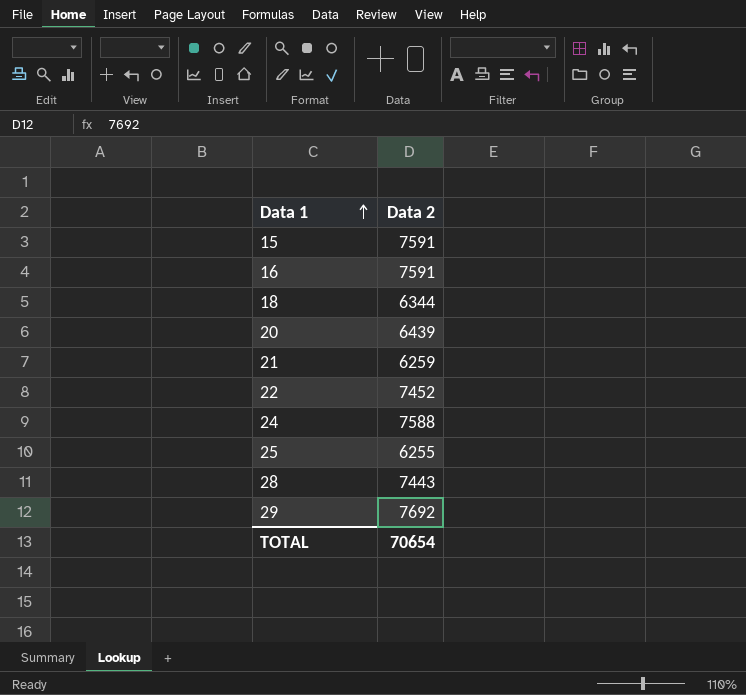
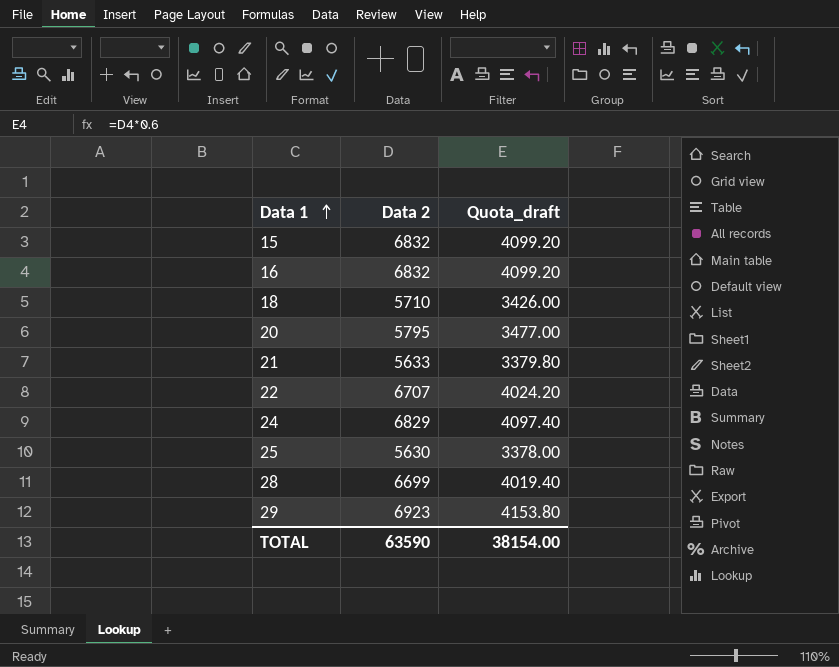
column Quota_draft | formula: none -> [Data 2] * 0.6
15 | Data 2: 7591 -> 6832
16 | Data 2: 7591 -> 6832
18 | Data 2: 6344 -> 5710
20 | Data 2: 6439 -> 5795
21 | Data 2: 6259 -> 5633
22 | Data 2: 7452 -> 6707
24 | Data 2: 7588 -> 6829
25 | Data 2: 6255 -> 5630
28 | Data 2: 7443 -> 6699
29 | Data 2: 7692 -> 6923
TOTAL | Data 2: 70654 -> 63590

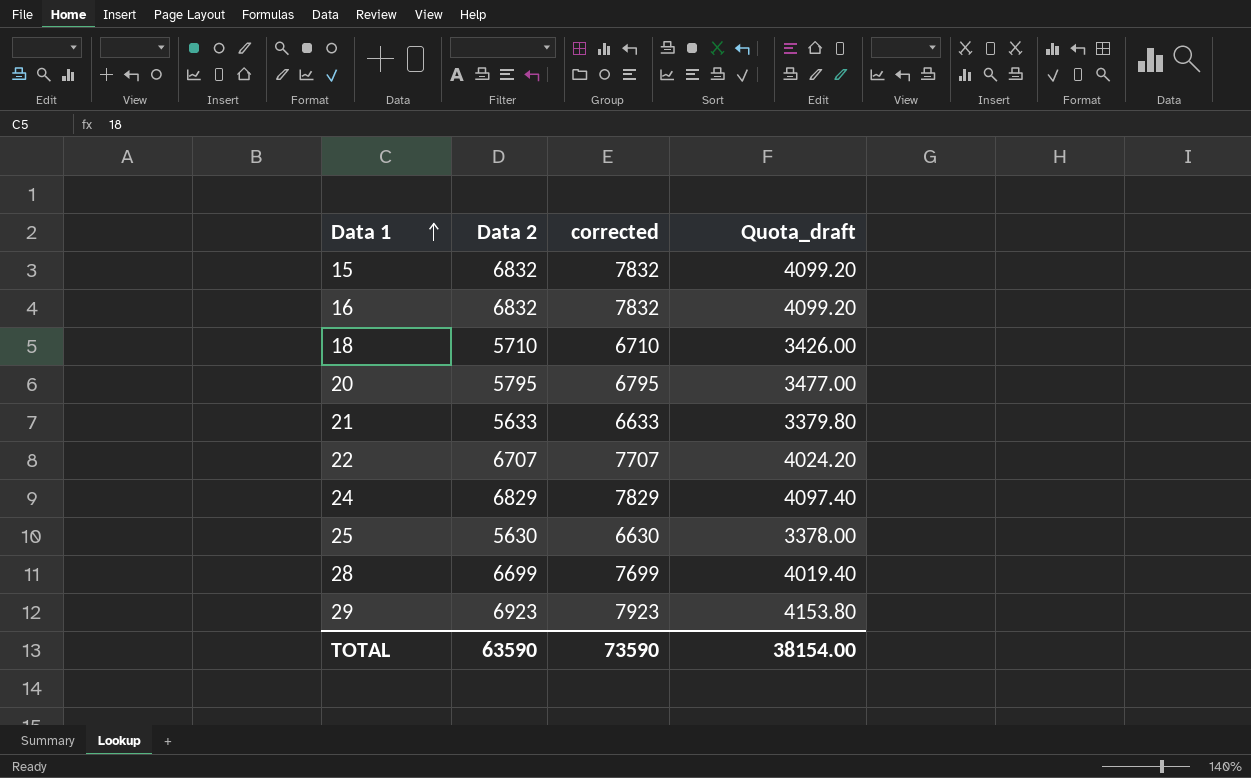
column corrected | formula: none -> [Data 2] + 1000

